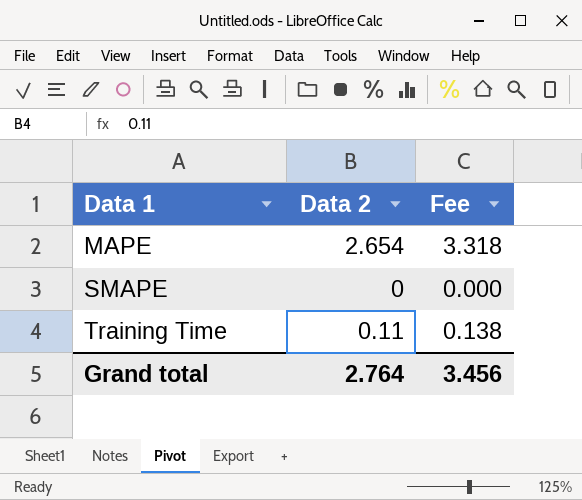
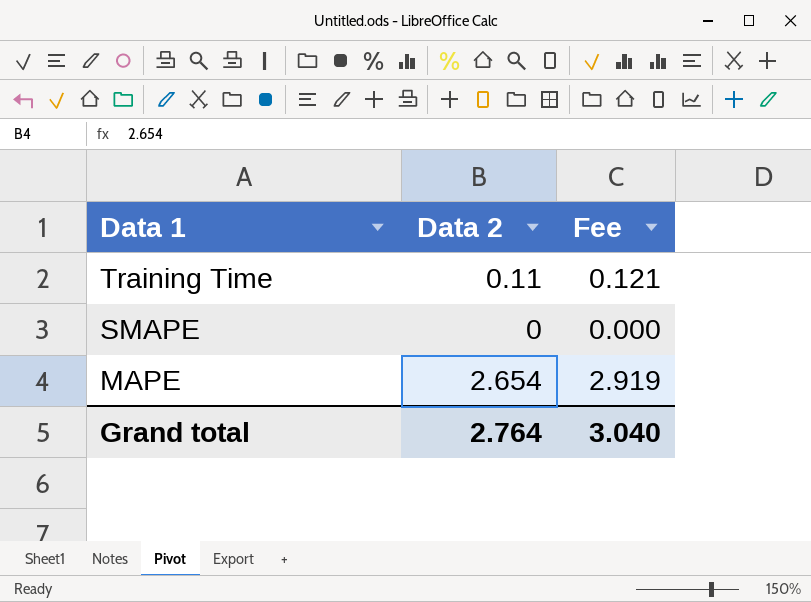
row order: Data 1 ascending -> Data 1 descending
column Fee | formula: [Data 2] * 1.25 -> [Data 2] * 1.1
Grand total | Fee: 3.456 -> 3.040

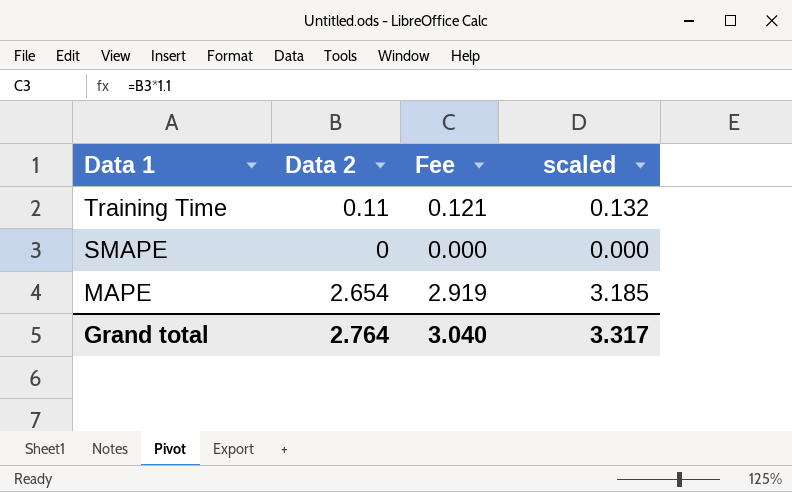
column scaled | formula: none -> [Data 2] * 1.2

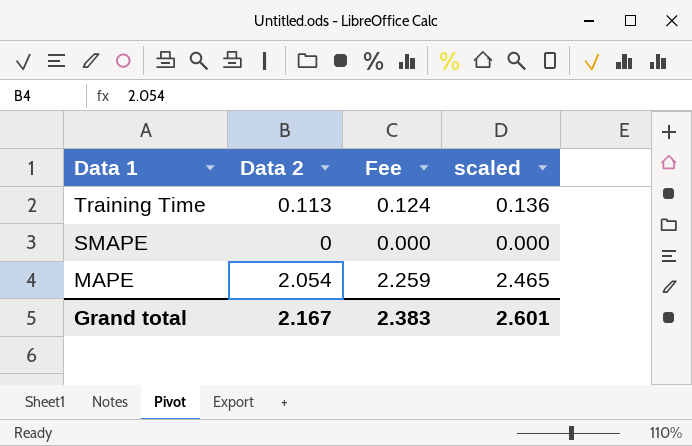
Training Time | Data 2: 0.11 -> 0.113
Training Time | Fee: 0.121 -> 0.124
Training Time | scaled: 0.132 -> 0.136
MAPE | Data 2: 2.654 -> 2.054
MAPE | Fee: 2.919 -> 2.259
MAPE | scaled: 3.185 -> 2.465
Grand total | Data 2: 2.764 -> 2.167
Grand total | Fee: 3.040 -> 2.383
Grand total | scaled: 3.317 -> 2.601

